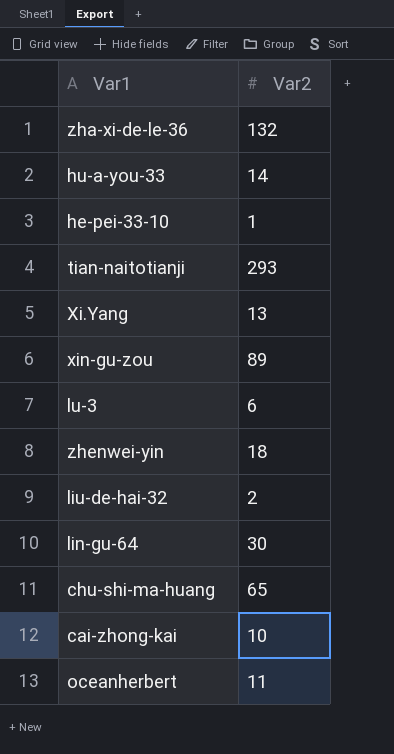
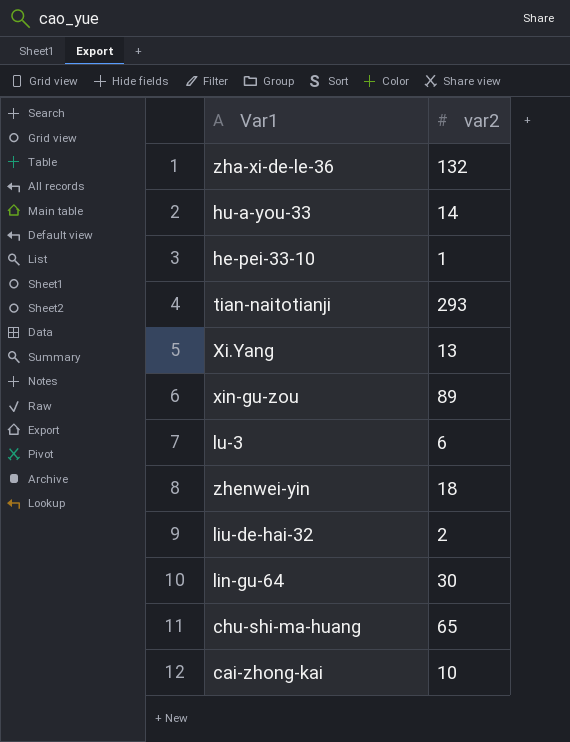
column name: Var2 -> var2
row oceanherbert: 11 -> none

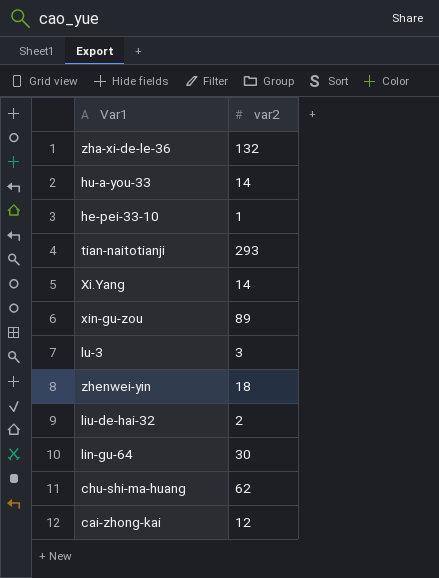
Xi.Yang | var2: 13 -> 14
lu-3 | var2: 6 -> 3
chu-shi-ma-huang | var2: 65 -> 62
cai-zhong-kai | var2: 10 -> 12

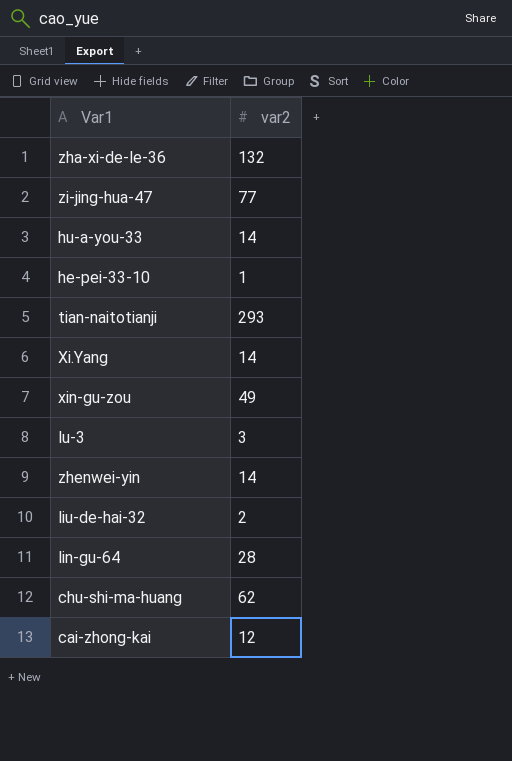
row zi-jing-hua-47: none -> 77
xin-gu-zou | var2: 89 -> 49
zhenwei-yin | var2: 18 -> 14
lin-gu-64 | var2: 30 -> 28

